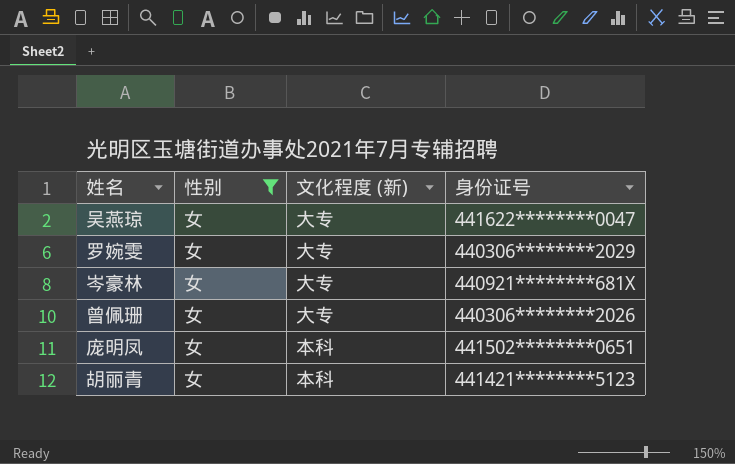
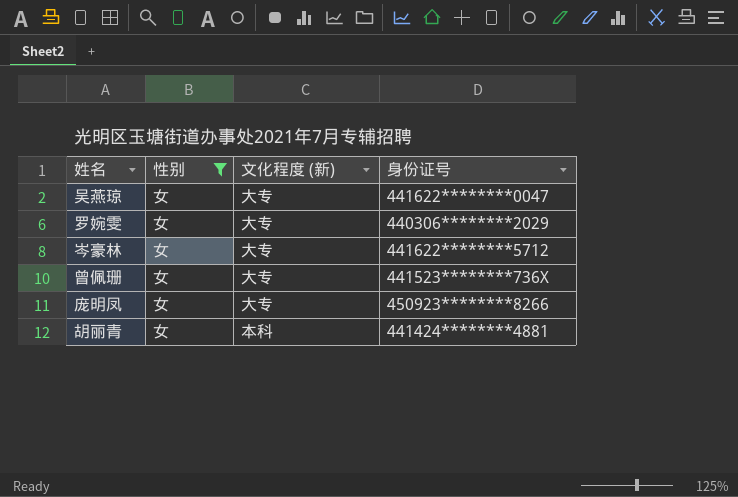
岑豪林 | 身份证号: 440921********681X -> 441622********5712
曾佩珊 | 身份证号: 440306********2026 -> 441523********736X
庞明凤 | 文化程度 (新): 本科 -> 大专
庞明凤 | 身份证号: 441502********0651 -> 450923********8266
胡丽青 | 身份证号: 441421********5123 -> 441424********4881

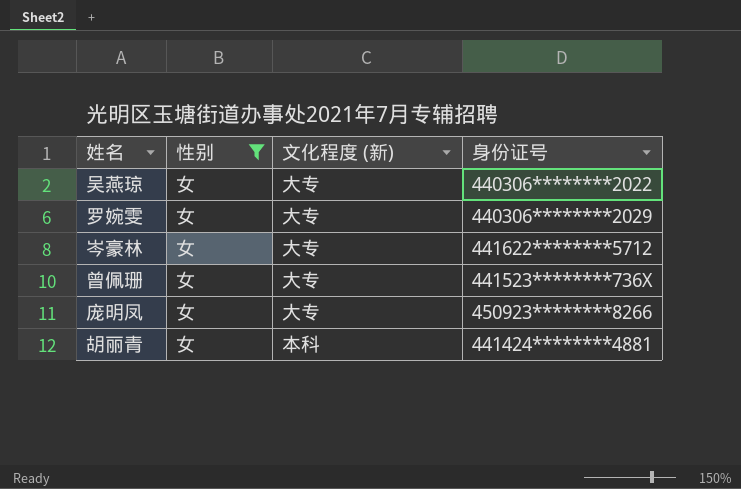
吴燕琼 | 身份证号: 441622********0047 -> 440306********2022

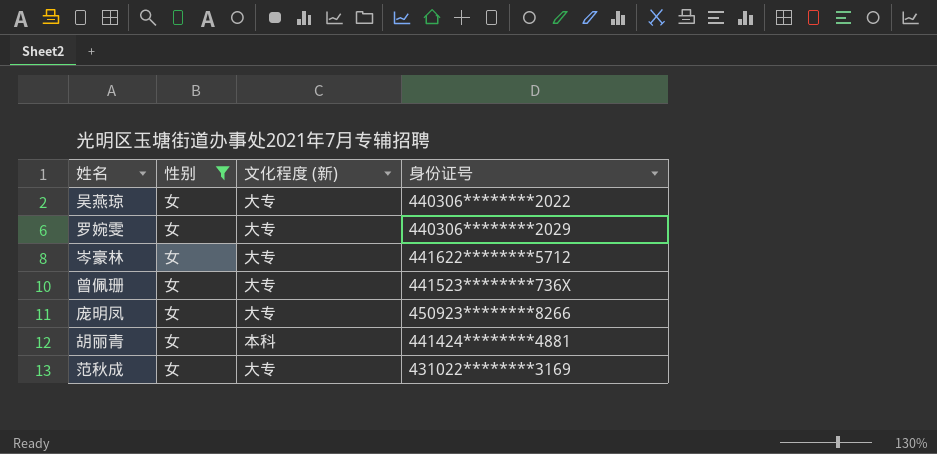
row 范秋成: none -> 女 | 大专 | 431022********3169

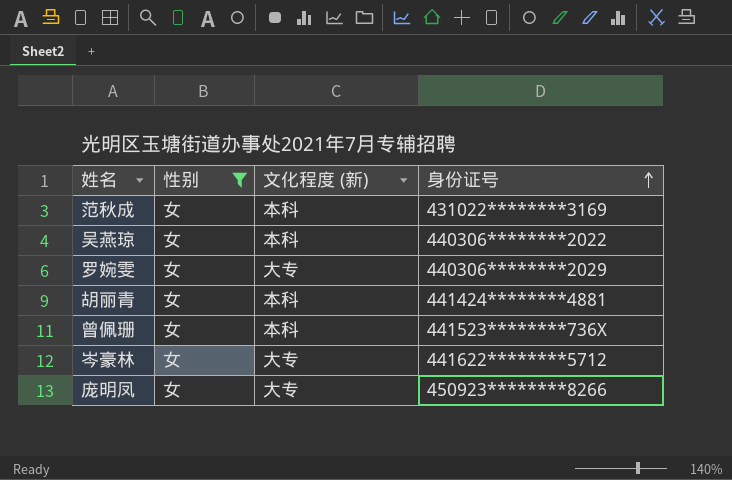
row order: none -> 身份证号 ascending
范秋成 | 文化程度 (新): 大专 -> 本科
吴燕琼 | 文化程度 (新): 大专 -> 本科
曾佩珊 | 文化程度 (新): 大专 -> 本科

